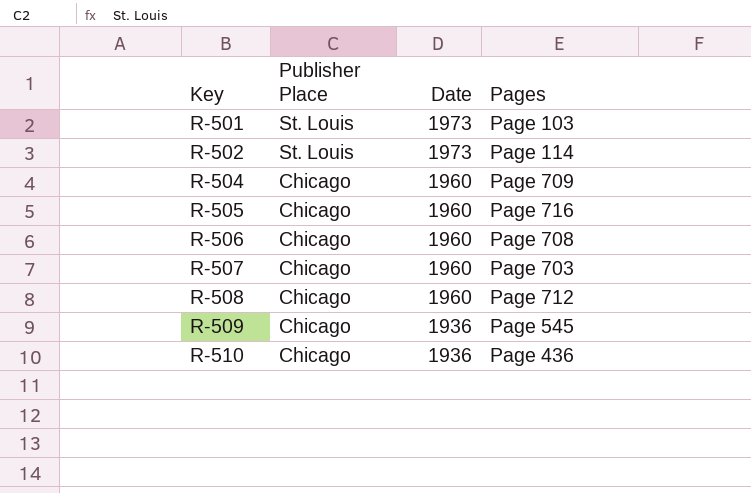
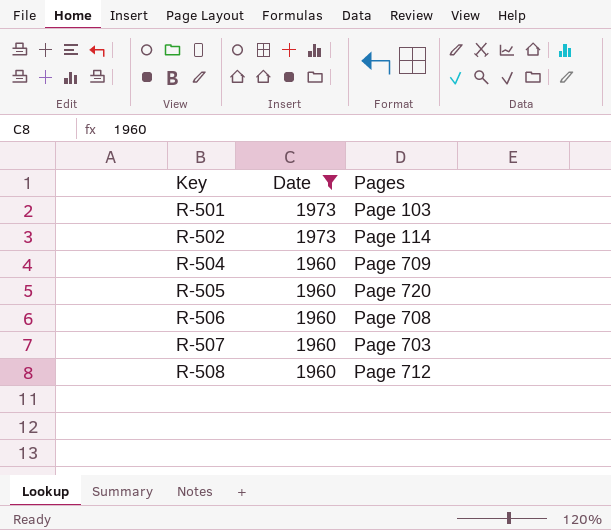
filter: none -> Date != 1936
column Publisher Place | position: 2 -> none
R-505 | Pages: Page 716 -> Page 720

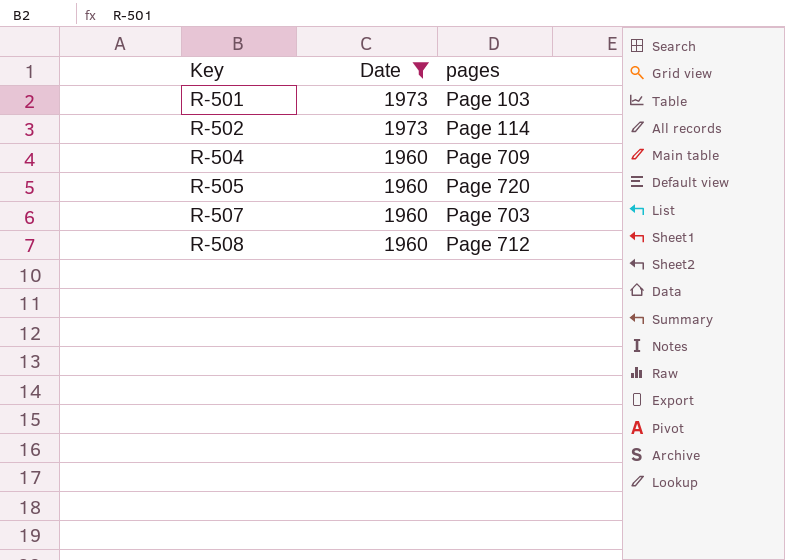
column name: Pages -> pages
row R-506: 1960 | Page 708 -> none

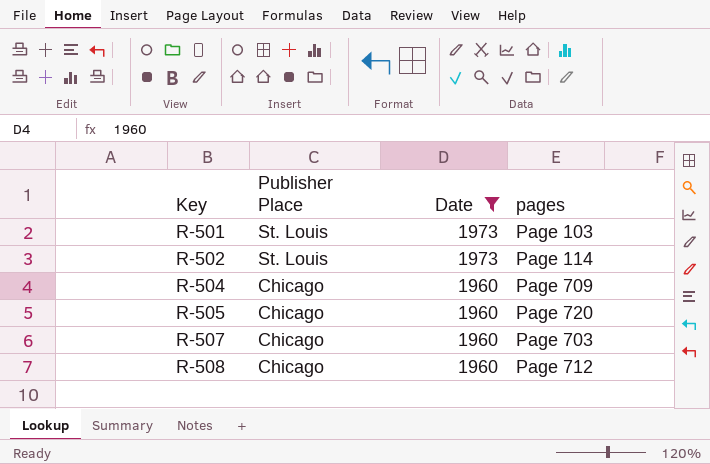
column Publisher Place | position: none -> 2

